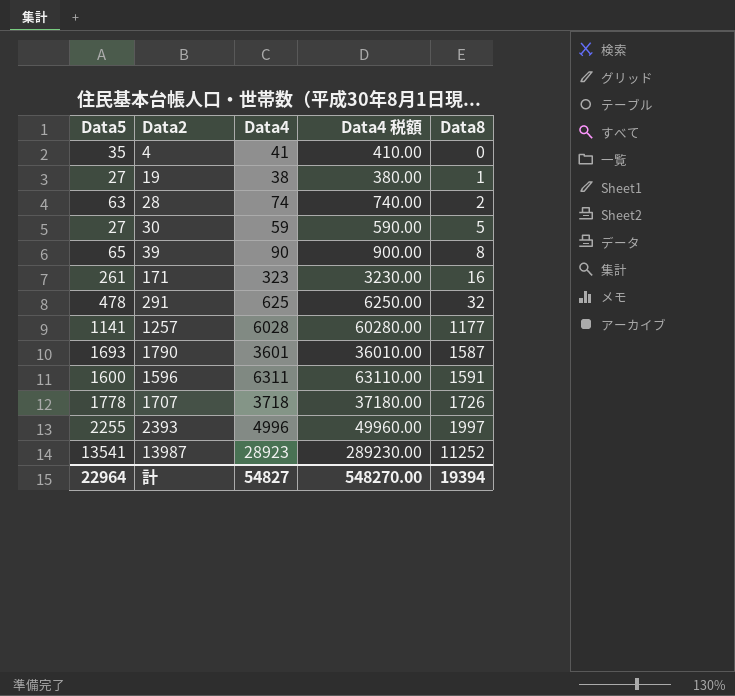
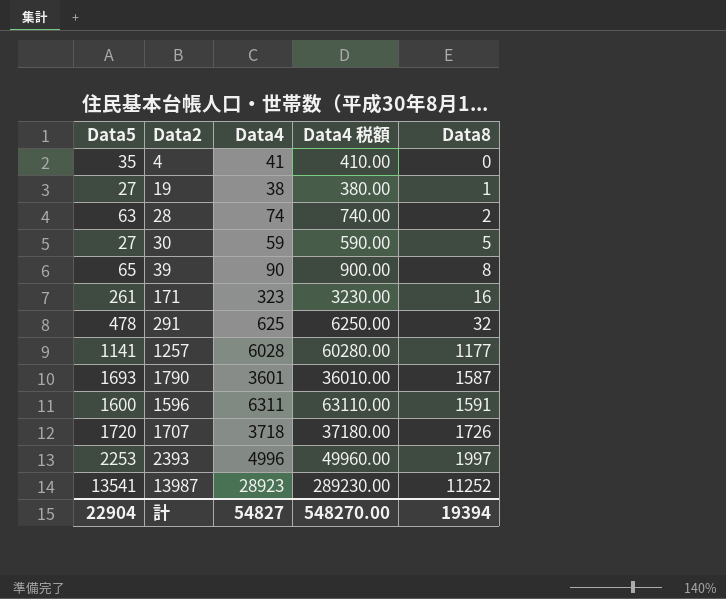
1707 | Data5: 1778 -> 1720
2393 | Data5: 2255 -> 2253
計 | Data5: 22964 -> 22904

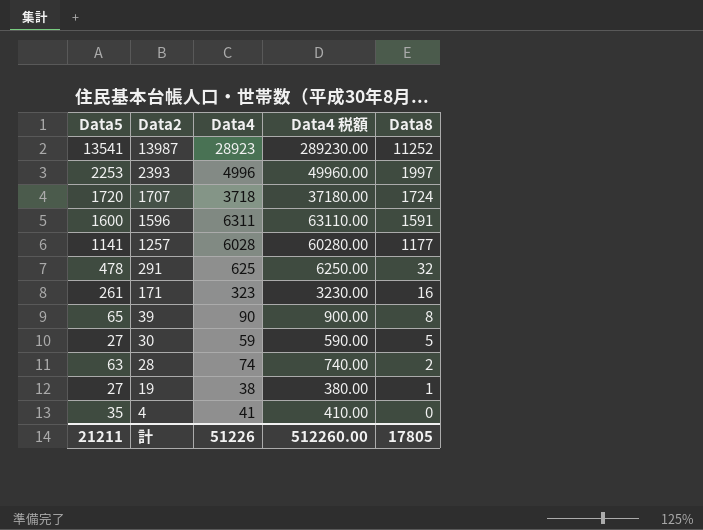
row order: Data8 ascending -> Data2 descending
row 1790: 1693 | 3601 | 36010.00 | 1587 -> none
1707 | Data8: 1726 -> 1724
計 | Data5: 22904 -> 21211
計 | Data4: 54827 -> 51226
計 | Data4 税額: 548270.00 -> 512260.00
計 | Data8: 19394 -> 17805

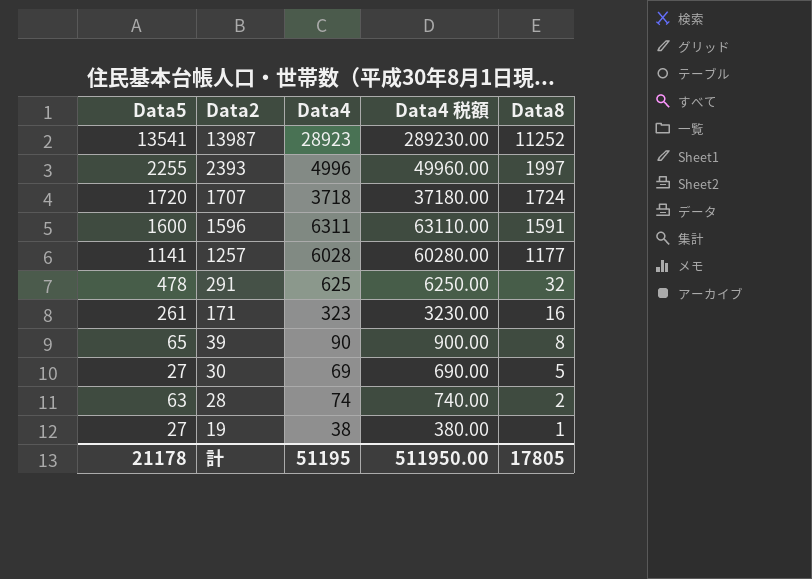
row 4: 35 | 41 | 410.00 | 0 -> none
2393 | Data5: 2253 -> 2255
30 | Data4: 59 -> 69
30 | Data4 税額: 590.00 -> 690.00
計 | Data5: 21211 -> 21178
計 | Data4: 51226 -> 51195
計 | Data4 税額: 512260.00 -> 511950.00

